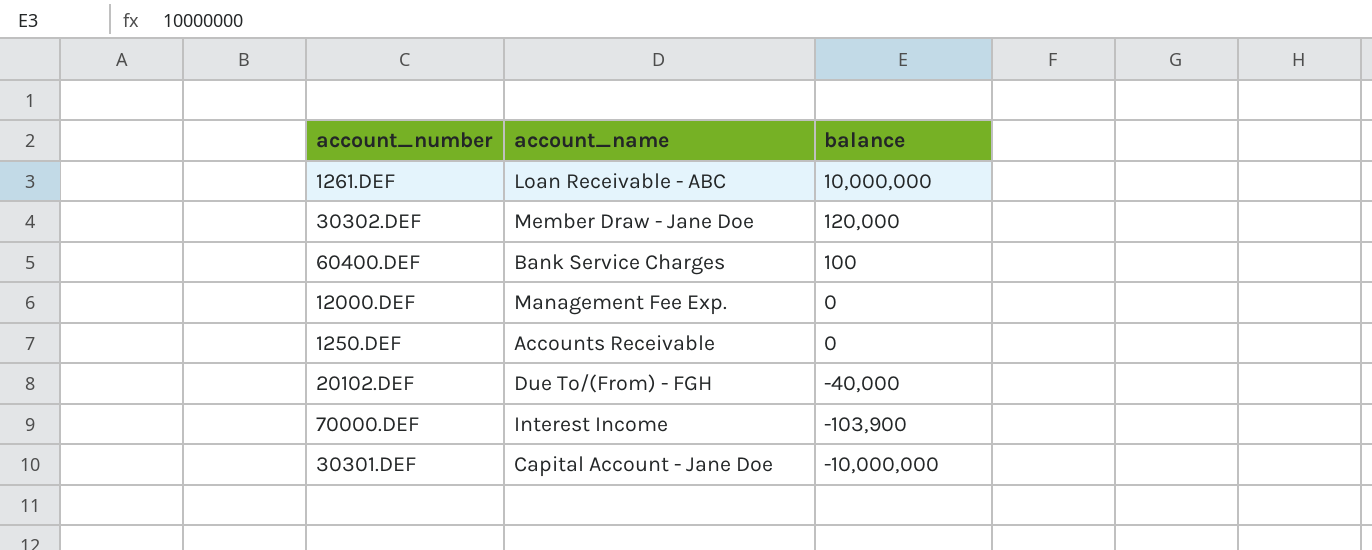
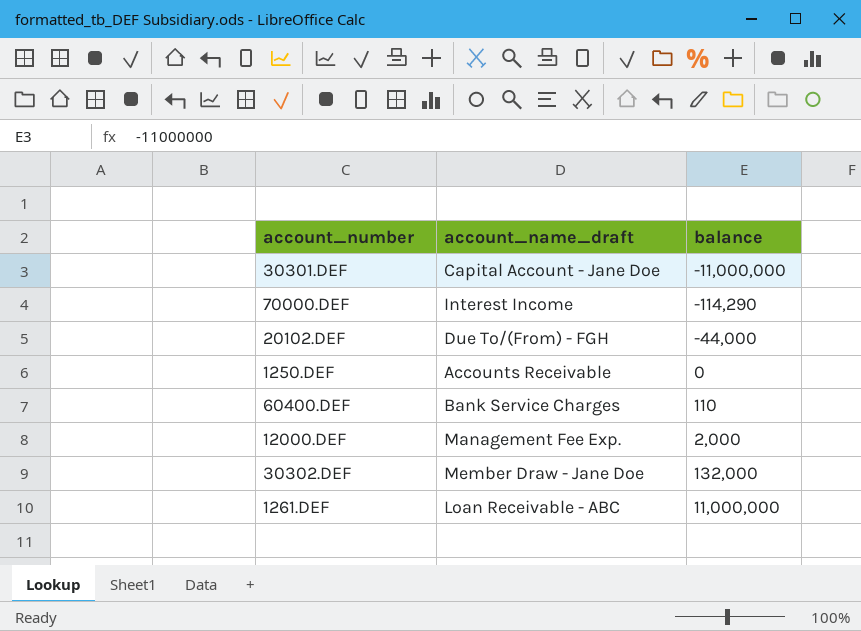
row order: balance descending -> balance ascending
column name: account_name -> account_name_draft
30301.DEF | balance: -10,000,000 -> -11,000,000
70000.DEF | balance: -103,900 -> -114,290
20102.DEF | balance: -40,000 -> -44,000
60400.DEF | balance: 100 -> 110
12000.DEF | balance: 0 -> 2,000
30302.DEF | balance: 120,000 -> 132,000
1261.DEF | balance: 10,000,000 -> 11,000,000

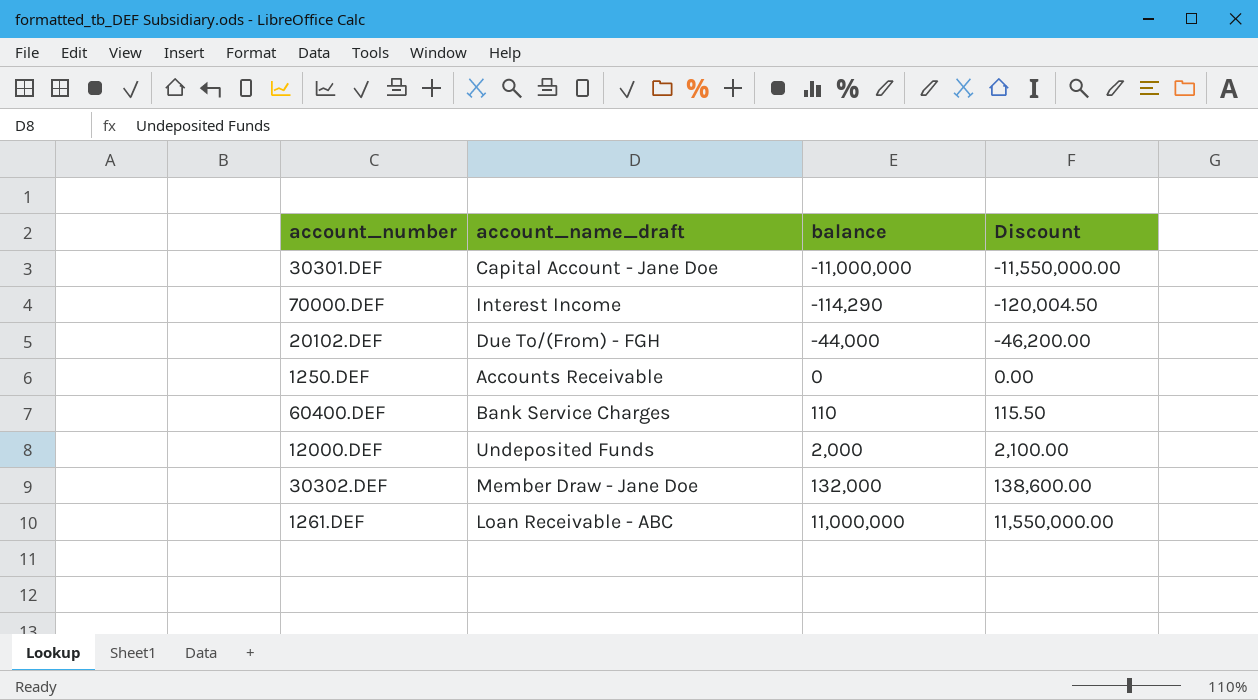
column Discount | formula: none -> [balance] * 1.05
12000.DEF | account_name_draft: Management Fee Exp. -> Undeposited Funds

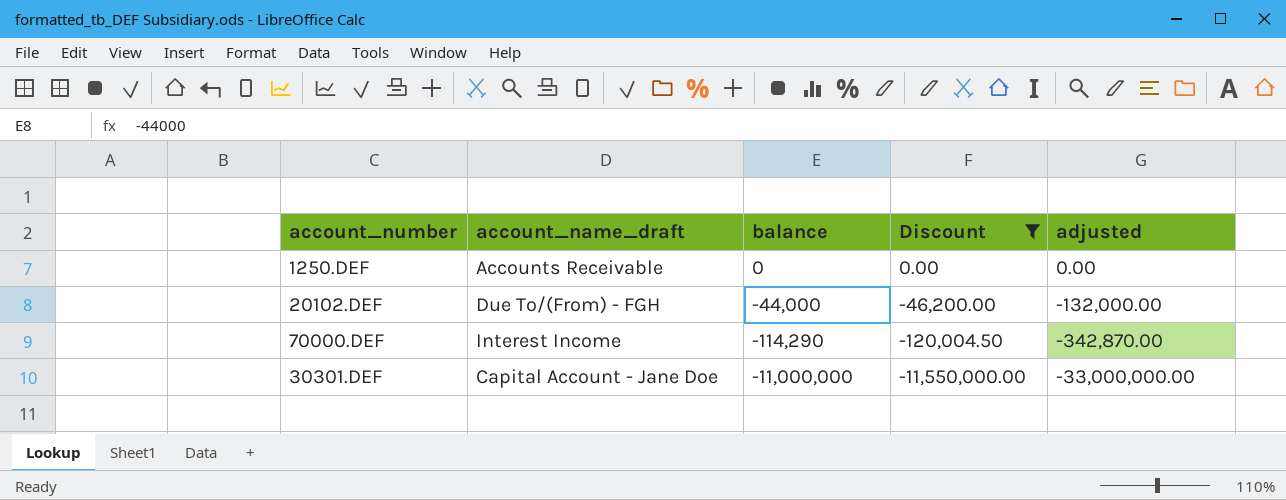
filter: none -> Discount <= 0.00
row order: balance ascending -> balance descending
column adjusted | formula: none -> [balance] * 3

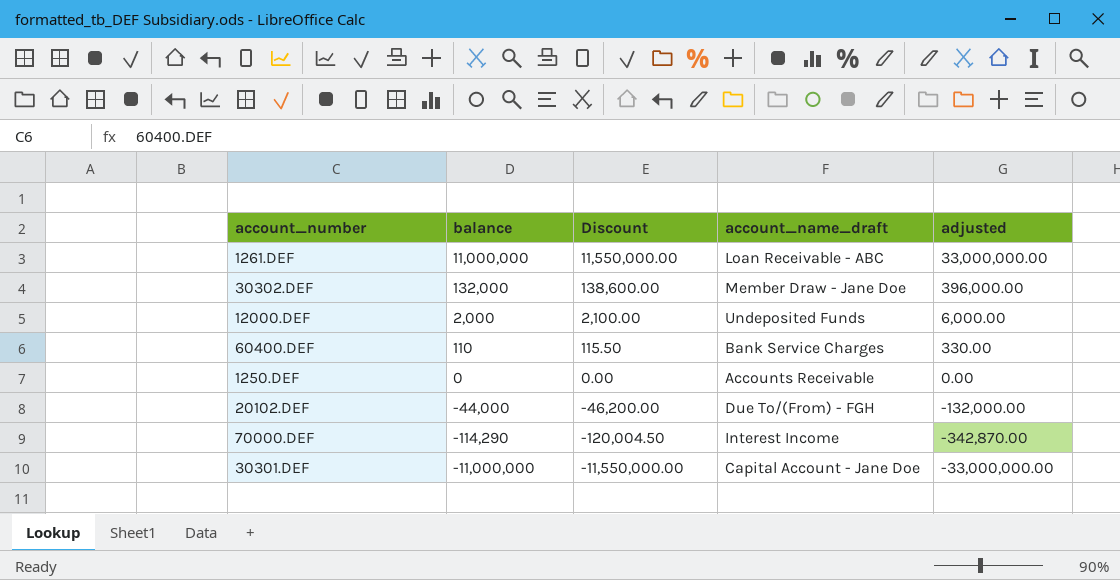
filter: Discount <= 0.00 -> none
column account_name_draft | position: 2 -> 4

